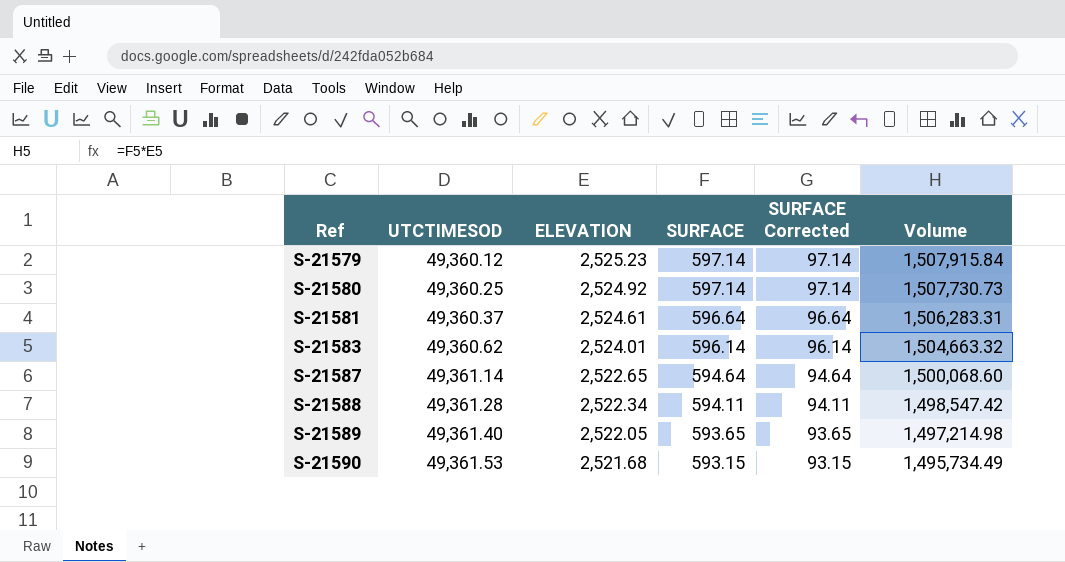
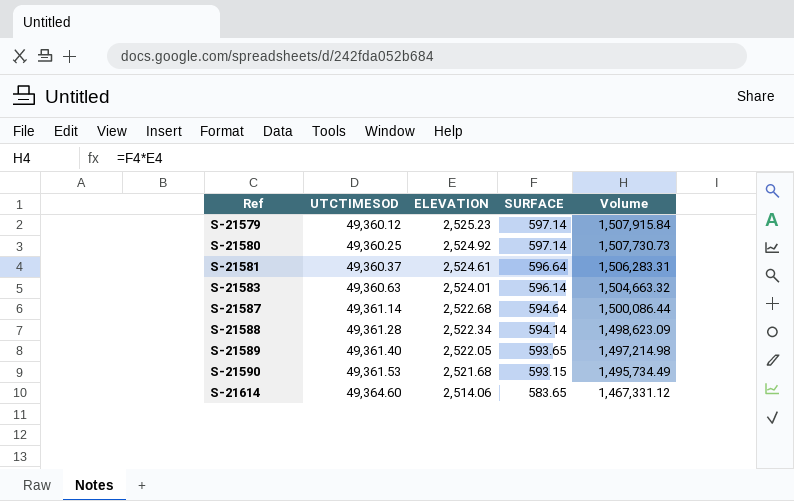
column SURFACE Corrected | formula: [SURFACE] - 500 -> none
S-21583 | UTCTIMESOD: 49,360.62 -> 49,360.63
S-21587 | ELEVATION: 2,522.65 -> 2,522.68
S-21587 | Volume: 1,500,068.60 -> 1,500,086.44
S-21588 | SURFACE: 594.11 -> 594.14
S-21588 | Volume: 1,498,547.42 -> 1,498,623.09
row S-21614: none -> 49,364.60 | 2,514.06 | 583.65 | 1,467,331.12

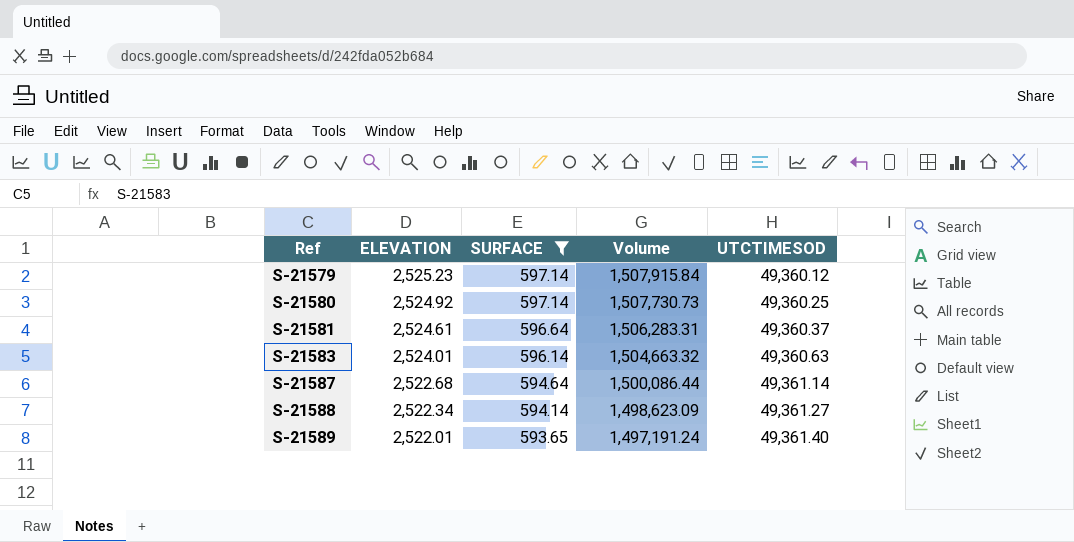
filter: none -> SURFACE >= 593.65
column UTCTIMESOD | position: 2 -> 5
S-21588 | UTCTIMESOD: 49,361.28 -> 49,361.27
S-21589 | ELEVATION: 2,522.05 -> 2,522.01
S-21589 | Volume: 1,497,214.98 -> 1,497,191.24

